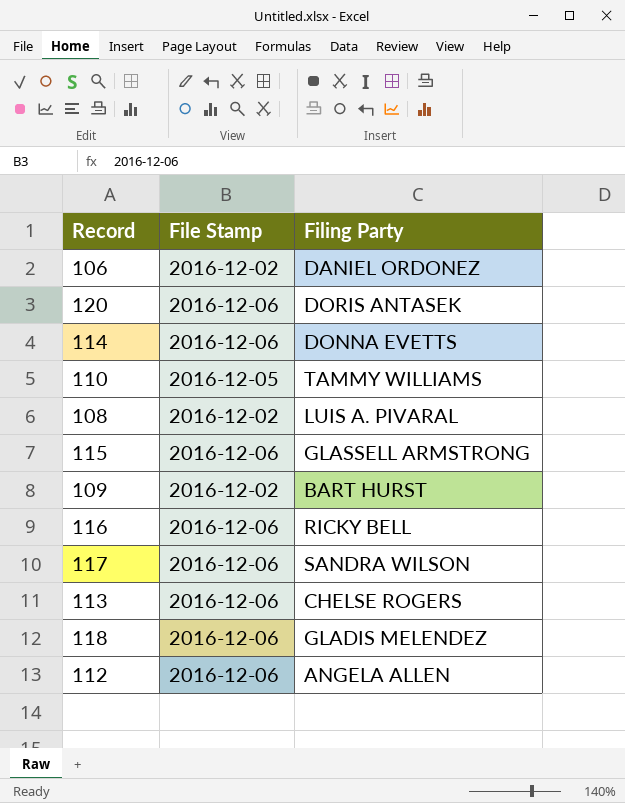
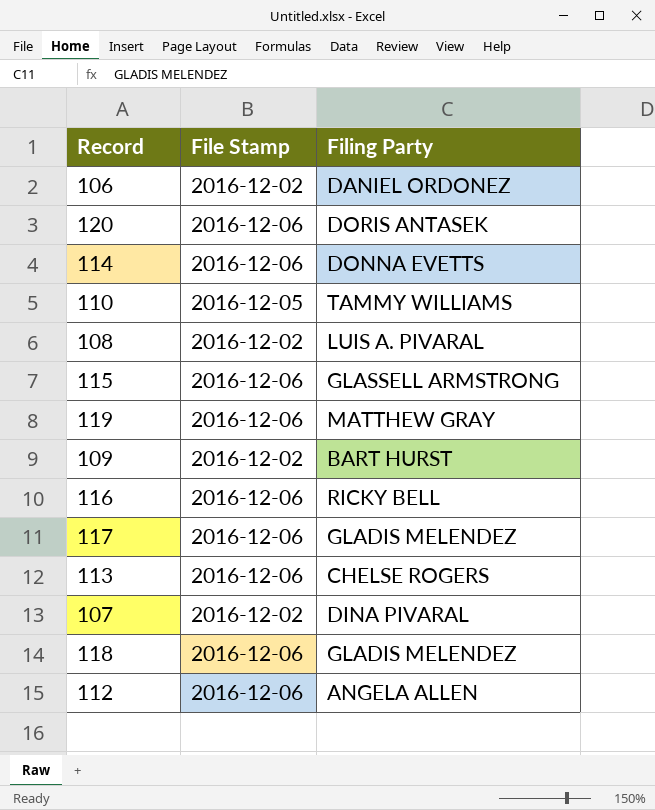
row 119: none -> 2016-12-06 | MATTHEW GRAY
117 | Filing Party: SANDRA WILSON -> GLADIS MELENDEZ
row 107: none -> 2016-12-02 | DINA PIVARAL

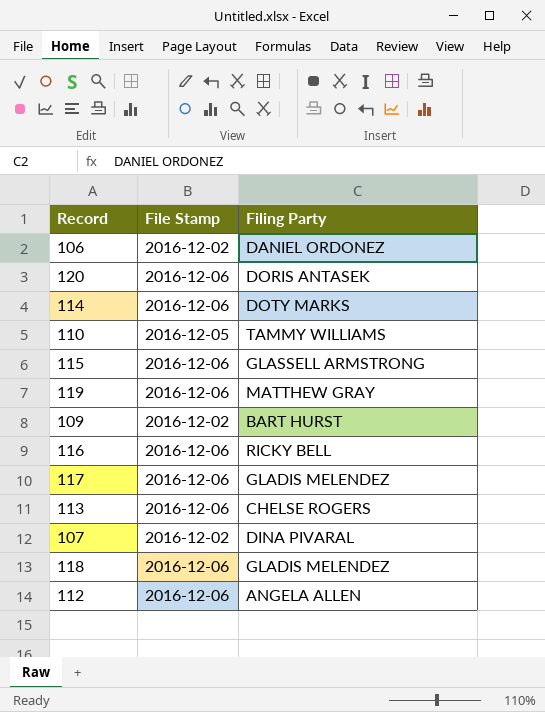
row 108: 2016-12-02 | LUIS A. PIVARAL -> none
114 | Filing Party: DONNA EVETTS -> DOTY MARKS

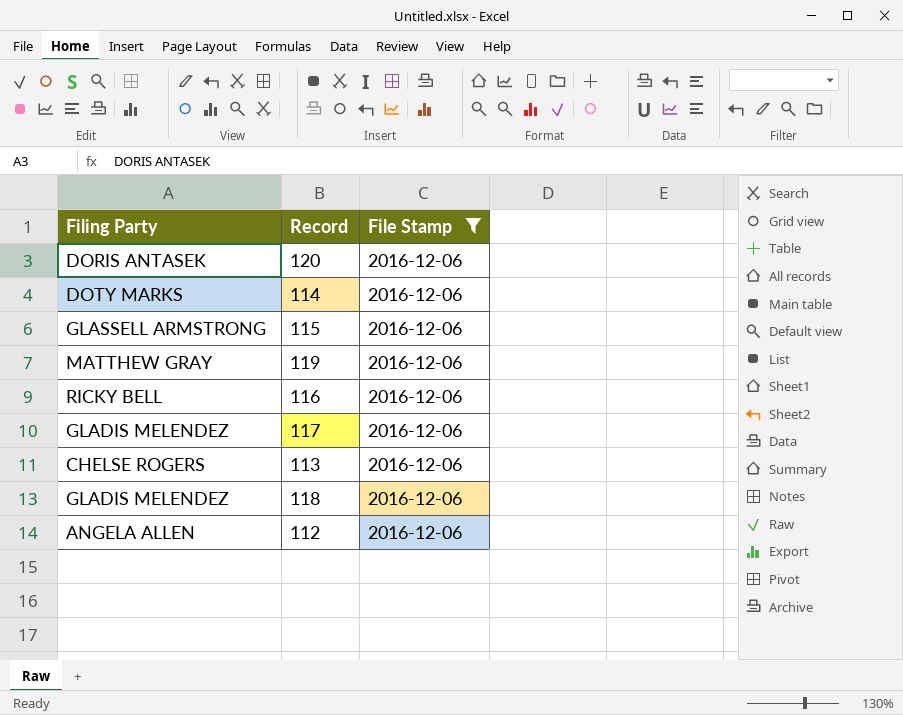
filter: none -> File Stamp = 2016-12-06
column Filing Party | position: 3 -> 1

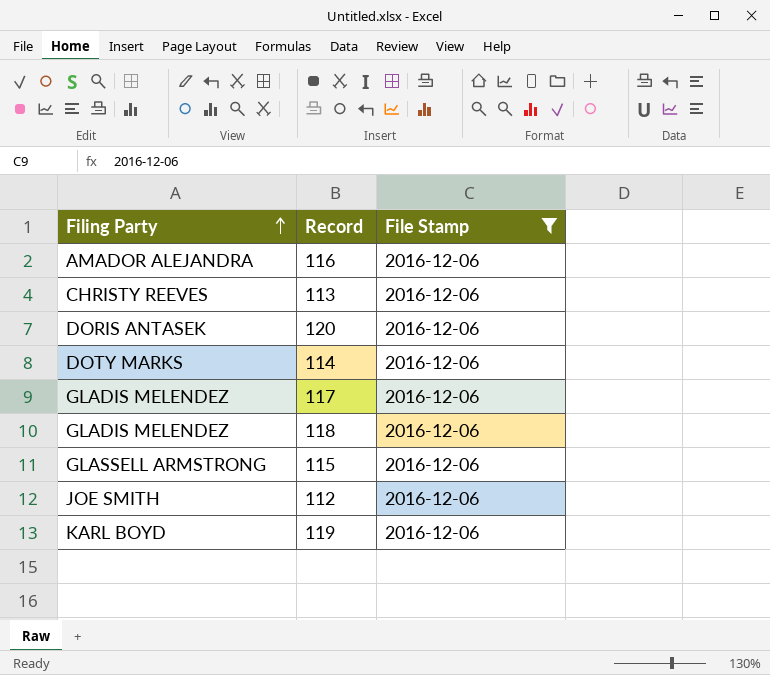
row order: none -> Filing Party ascending
116 | Filing Party: RICKY BELL -> AMADOR ALEJANDRA
113 | Filing Party: CHELSE ROGERS -> CHRISTY REEVES
112 | Filing Party: ANGELA ALLEN -> JOE SMITH
119 | Filing Party: MATTHEW GRAY -> KARL BOYD

